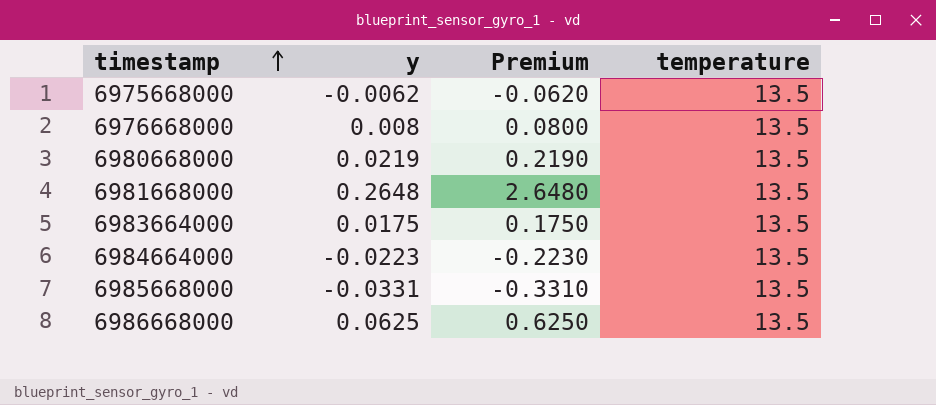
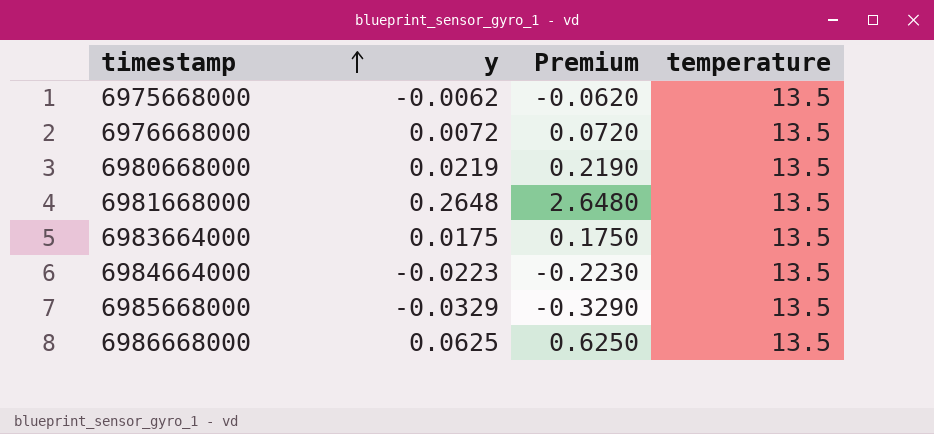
6976668000 | y: 0.008 -> 0.0072
6976668000 | Premium: 0.0800 -> 0.0720
6985668000 | y: -0.0331 -> -0.0329
6985668000 | Premium: -0.3310 -> -0.3290

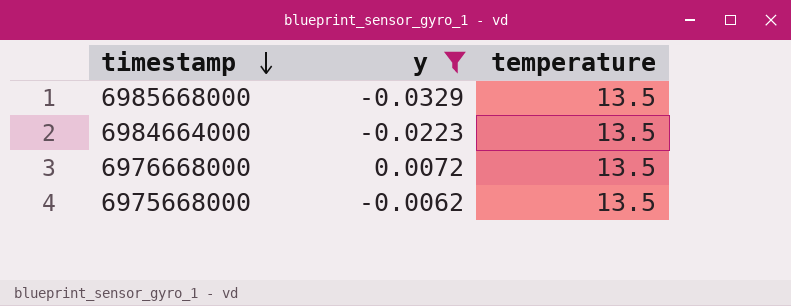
filter: none -> y <= 0.0072
row order: timestamp ascending -> timestamp descending
column Premium | formula: [y] * 10 -> none

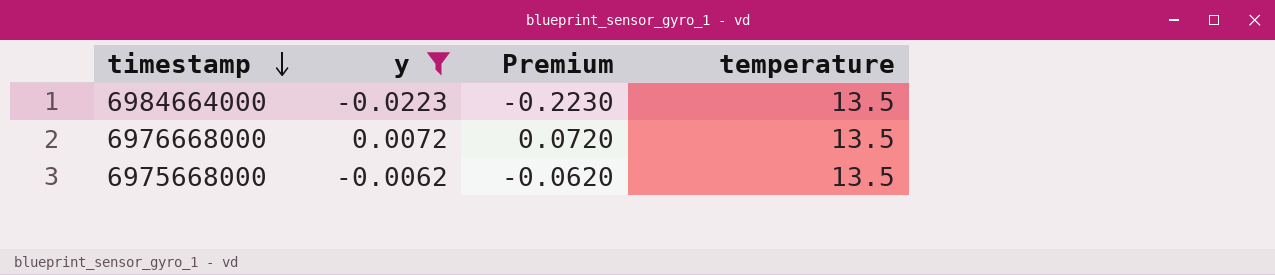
column Premium | formula: none -> [y] * 10
row 6985668000: -0.0329 | 13.5 -> none

